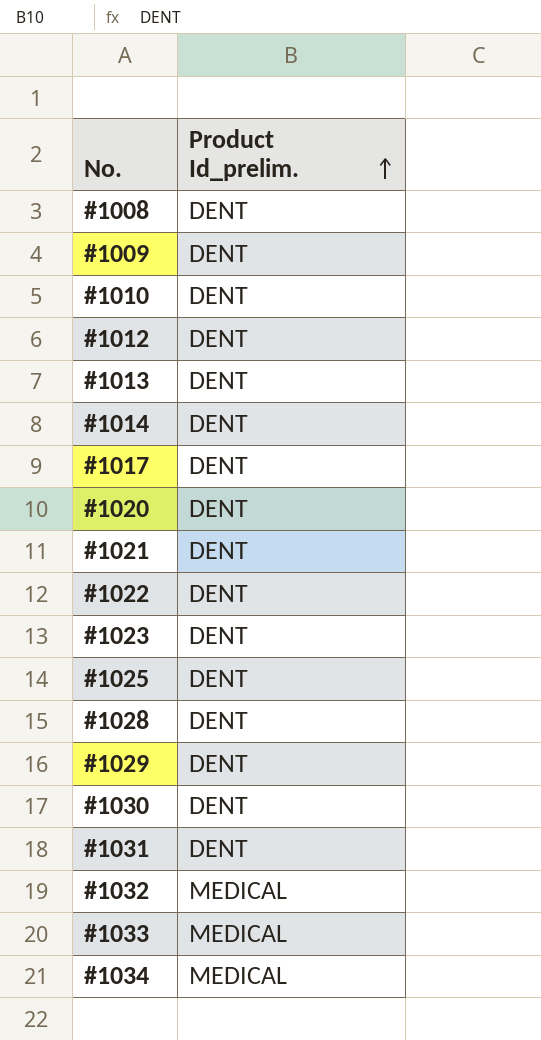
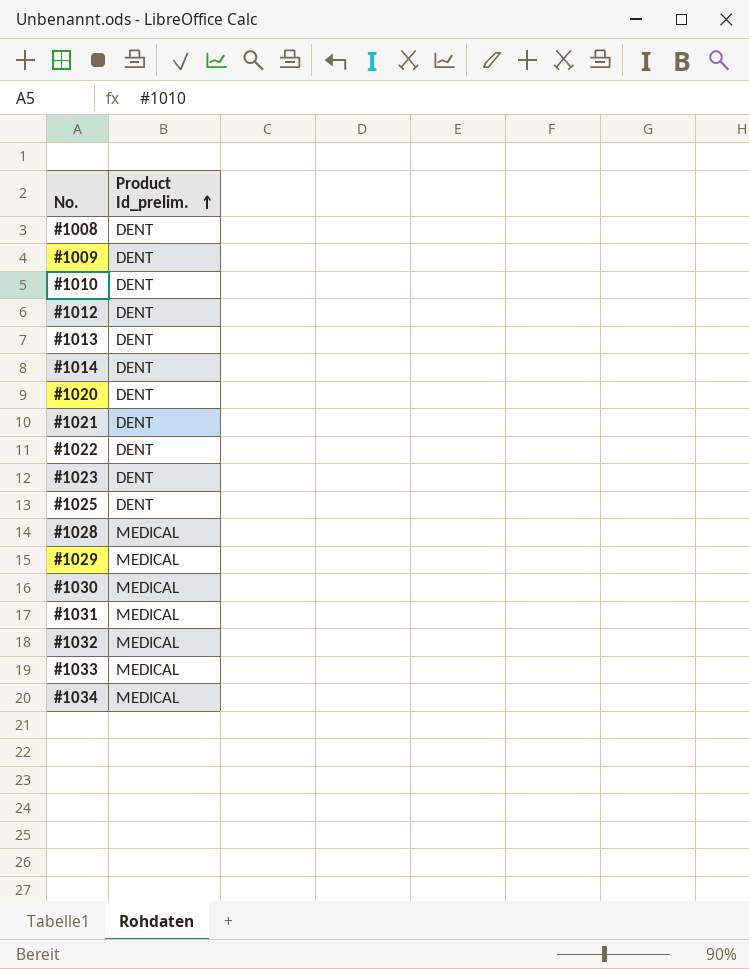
row #1017: DENT -> none
#1028 | Product Id_prelim.: DENT -> MEDICAL
#1029 | Product Id_prelim.: DENT -> MEDICAL
#1030 | Product Id_prelim.: DENT -> MEDICAL
#1031 | Product Id_prelim.: DENT -> MEDICAL

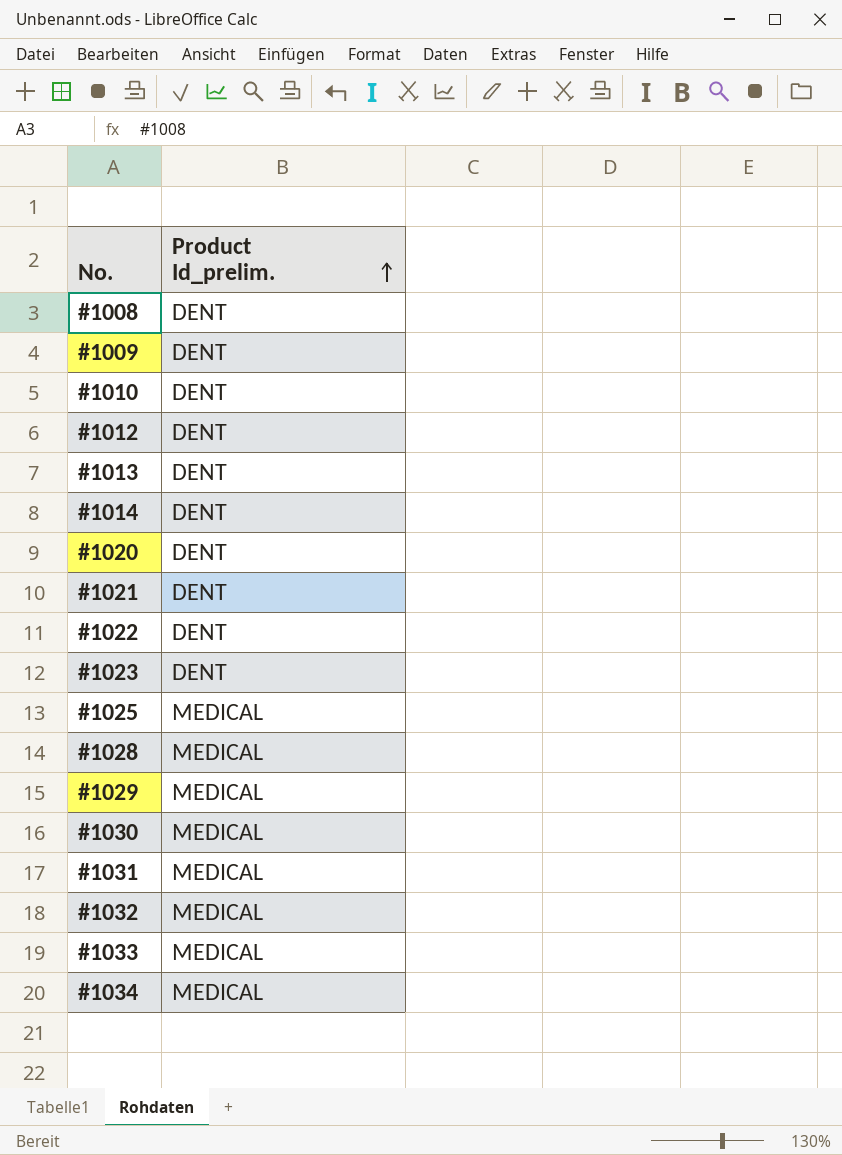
#1025 | Product Id_prelim.: DENT -> MEDICAL

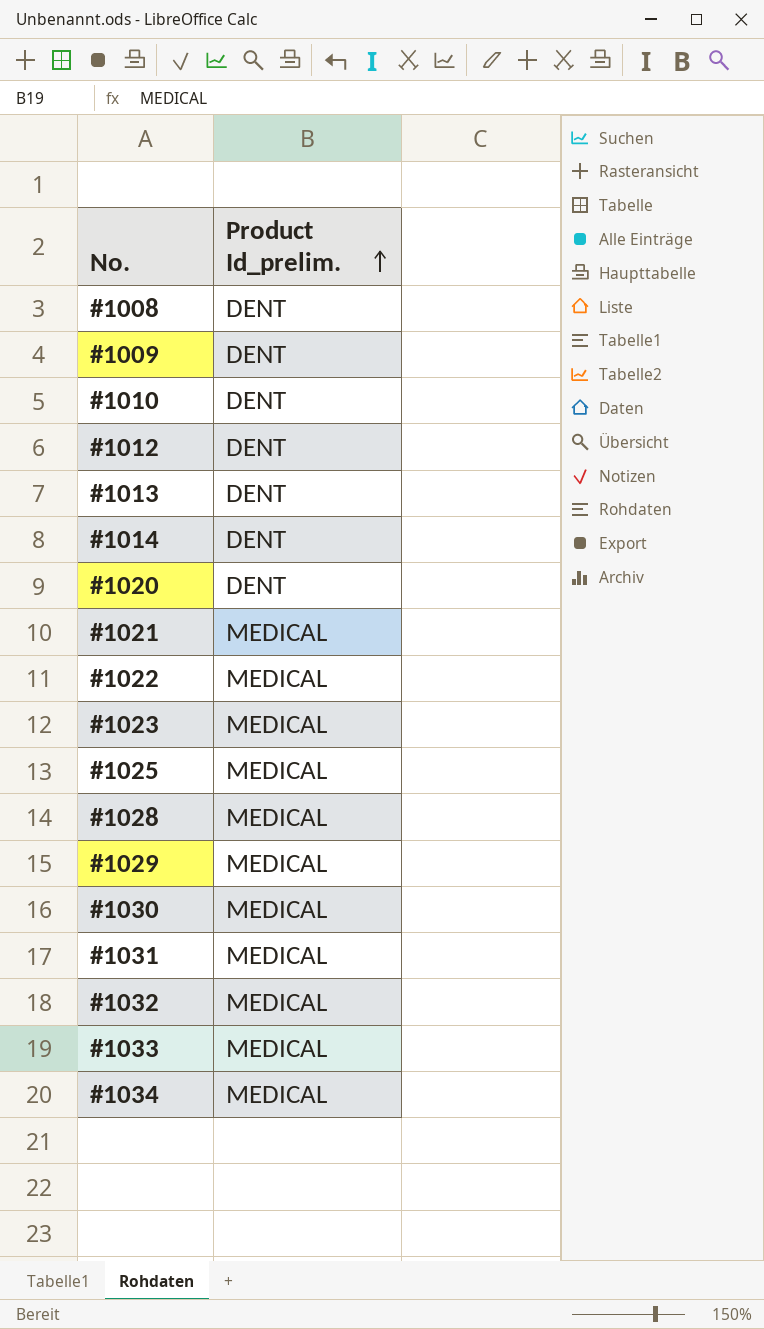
#1021 | Product Id_prelim.: DENT -> MEDICAL
#1022 | Product Id_prelim.: DENT -> MEDICAL
#1023 | Product Id_prelim.: DENT -> MEDICAL

